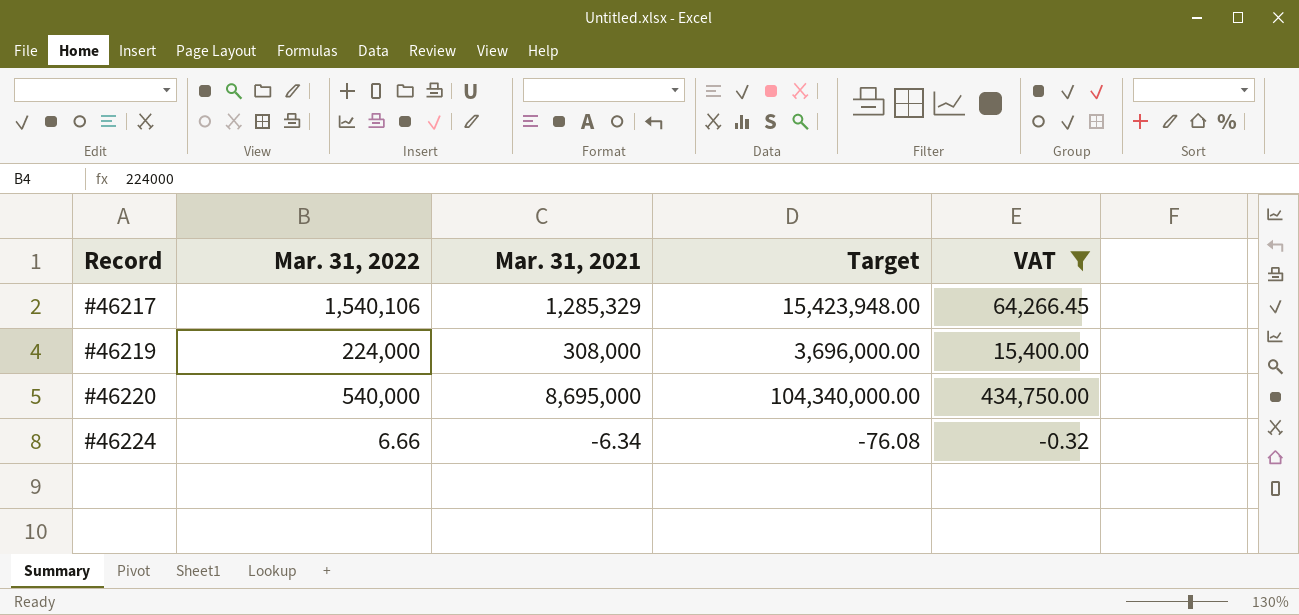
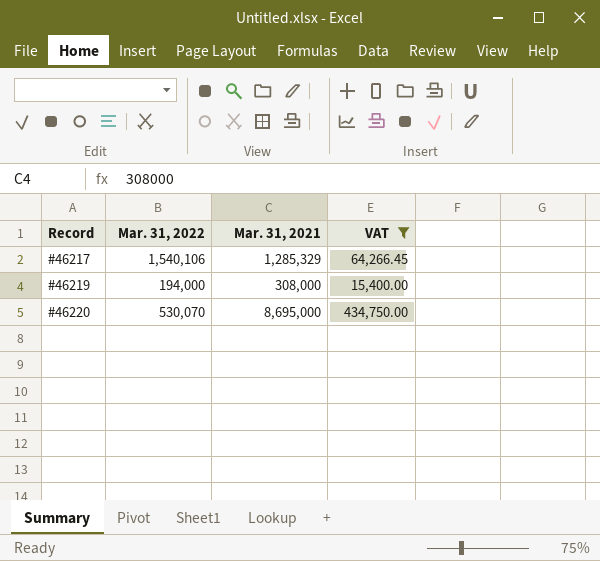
column Target | formula: [Mar. 31, 2021] * 12 -> none
row #46224: 6.66 | -6.34 | -76.08 | -0.32 -> none
#46219 | Mar. 31, 2022: 224,000 -> 194,000
#46220 | Mar. 31, 2022: 540,000 -> 530,070

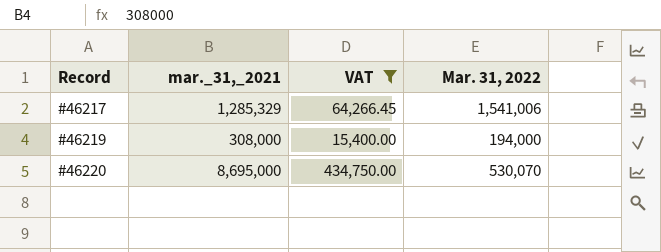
column name: Mar. 31, 2021 -> mar._31,_2021
column Mar. 31, 2022 | position: 2 -> 4
#46217 | Mar. 31, 2022: 1,540,106 -> 1,541,006

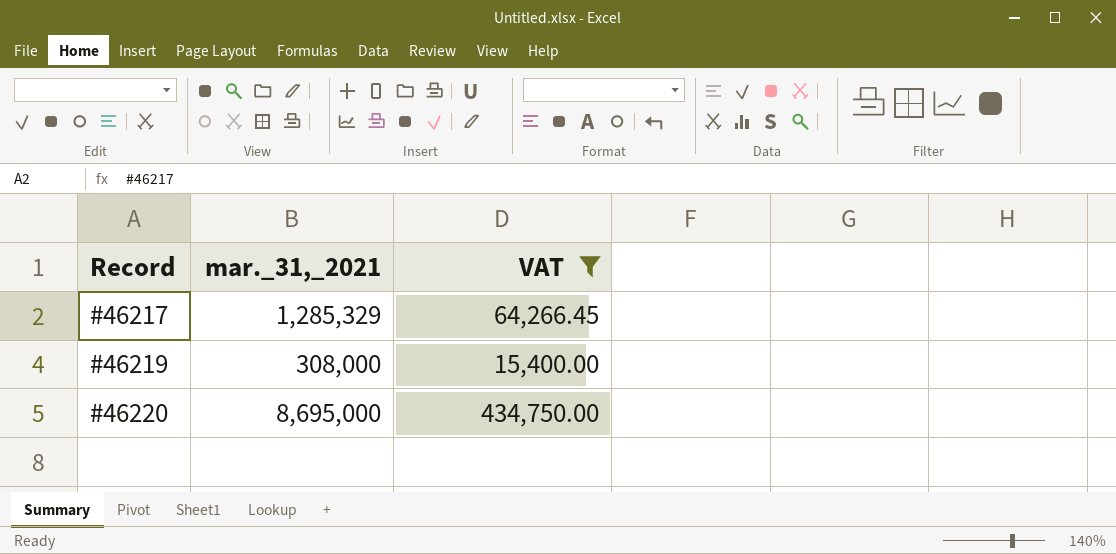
column Mar. 31, 2022 | position: 4 -> none

